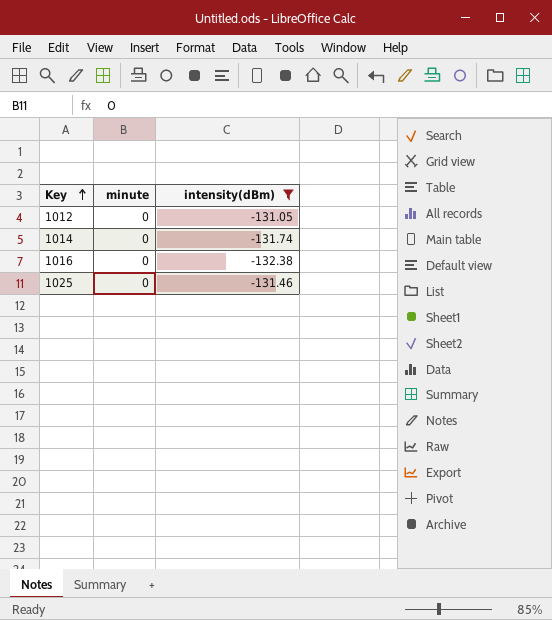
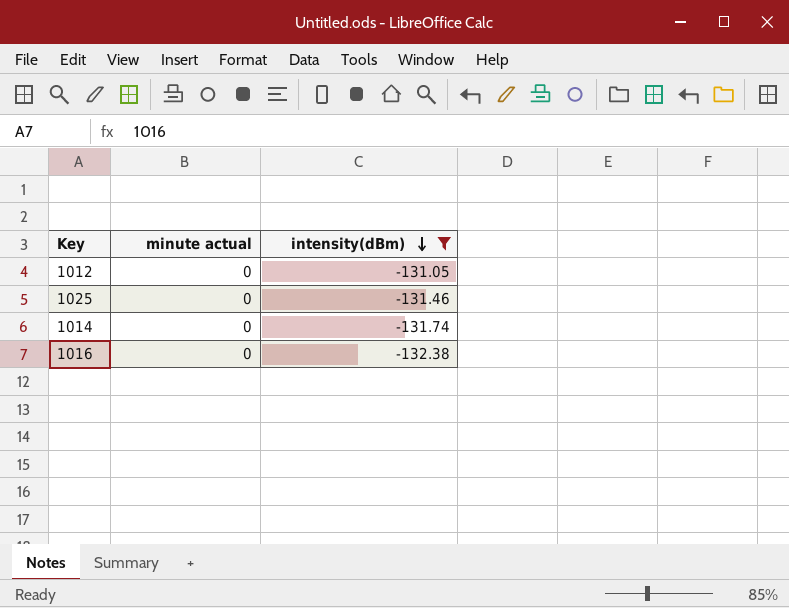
row order: Key ascending -> intensity(dBm) descending
column name: minute -> minute actual

